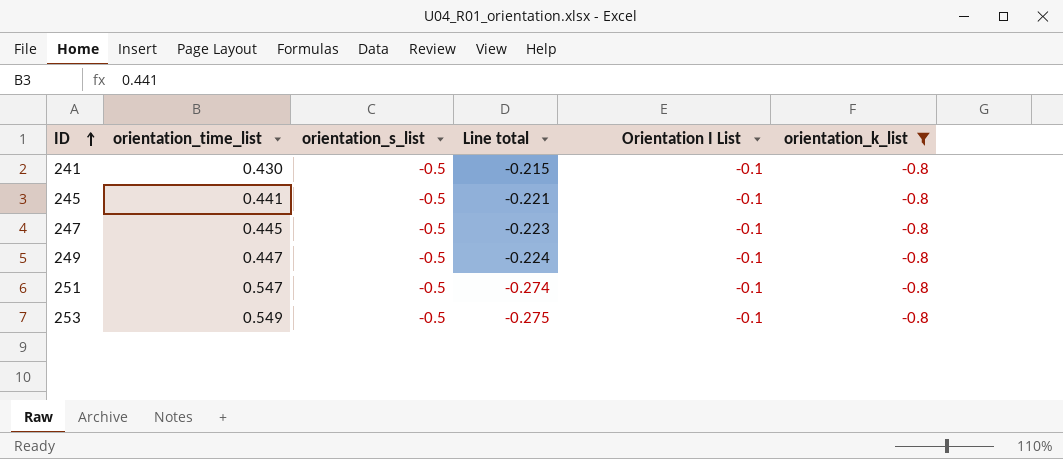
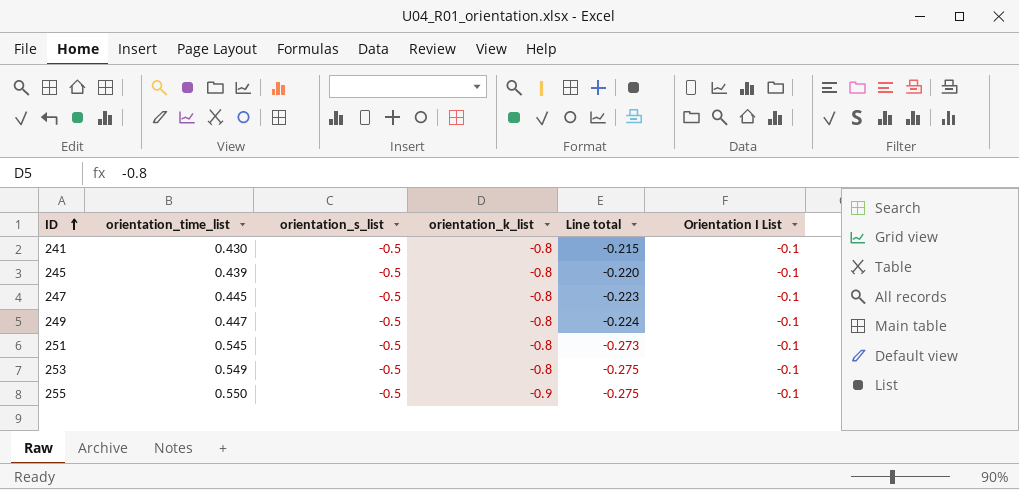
filter: orientation_k_list = -0.8 -> none
column orientation_k_list | position: 6 -> 4
245 | orientation_time_list: 0.441 -> 0.439
245 | Line total: -0.221 -> -0.220
251 | orientation_time_list: 0.547 -> 0.545
251 | Line total: -0.274 -> -0.273

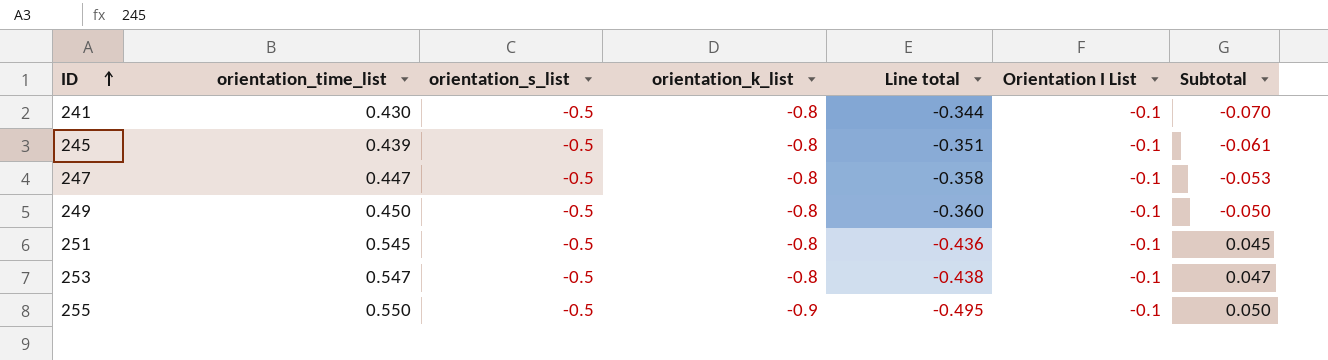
column Line total | formula: [orientation_time_list] * [orientation_s_list] -> [orientation_time_list] * [orientation_k_list]
column Subtotal | formula: none -> [orientation_time_list] + [orientation_s_list]
247 | orientation_time_list: 0.445 -> 0.447
249 | orientation_time_list: 0.447 -> 0.450
253 | orientation_time_list: 0.549 -> 0.547

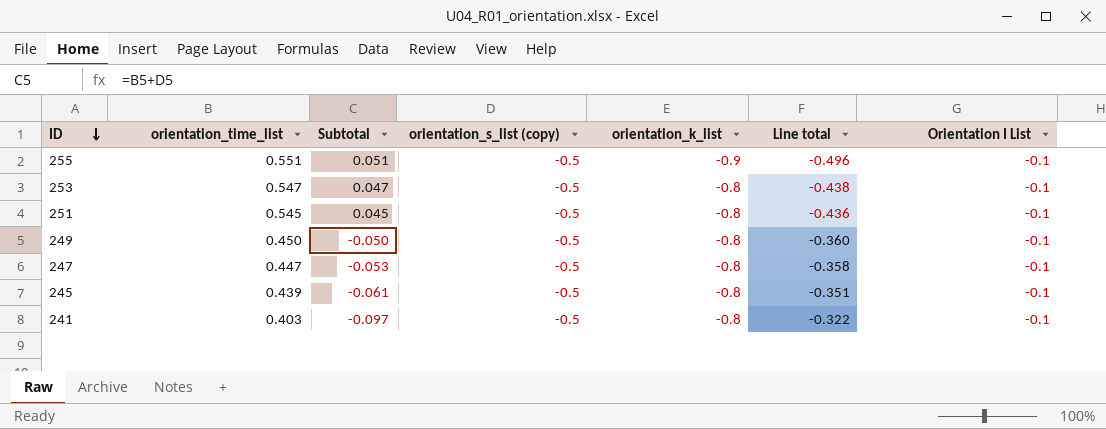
row order: ID ascending -> ID descending
column Subtotal | position: 7 -> 3
column name: orientation_s_list -> orientation_s_list (copy)
255 | orientation_time_list: 0.550 -> 0.551
255 | Subtotal: 0.050 -> 0.051
255 | Line total: -0.495 -> -0.496
241 | orientation_time_list: 0.430 -> 0.403
241 | Subtotal: -0.070 -> -0.097
241 | Line total: -0.344 -> -0.322

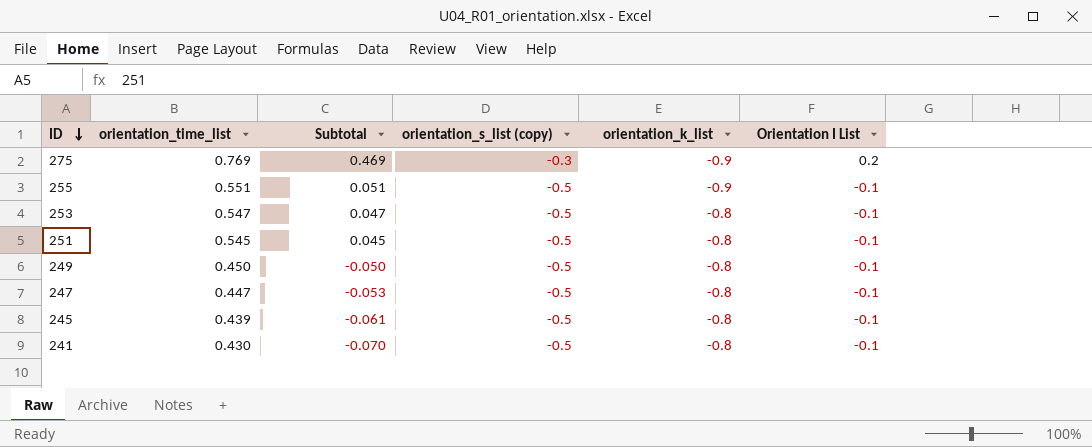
column Line total | formula: [orientation_time_list] * [orientation_k_list] -> none
row 275: none -> 0.769 | 0.469 | -0.3 | -0.9 | 0.2
241 | orientation_time_list: 0.403 -> 0.430
241 | Subtotal: -0.097 -> -0.070

